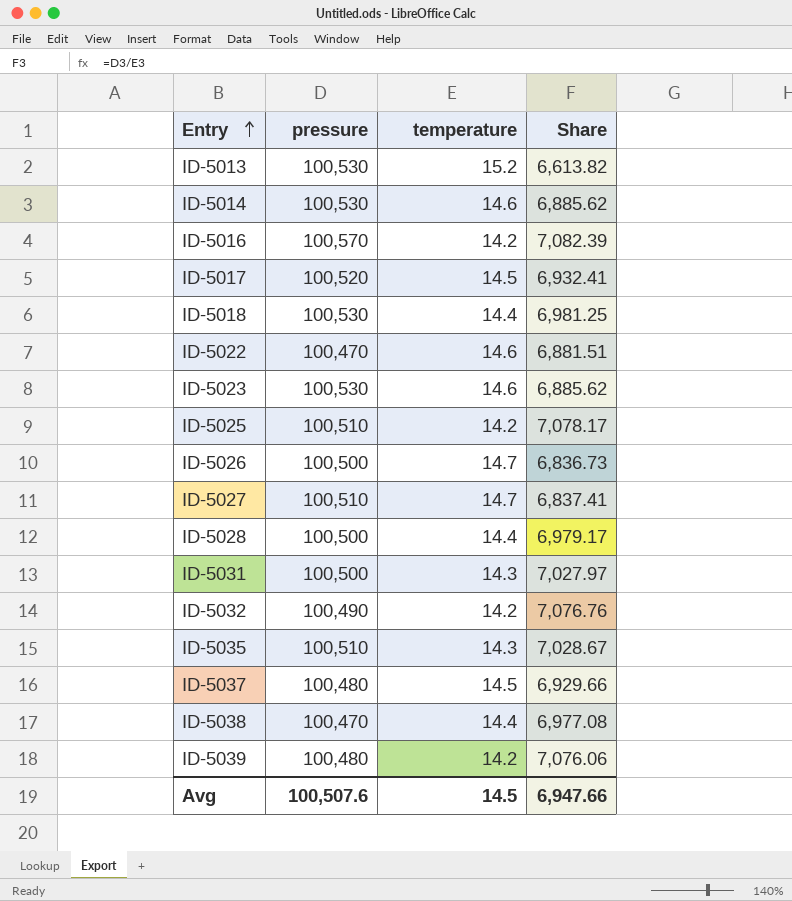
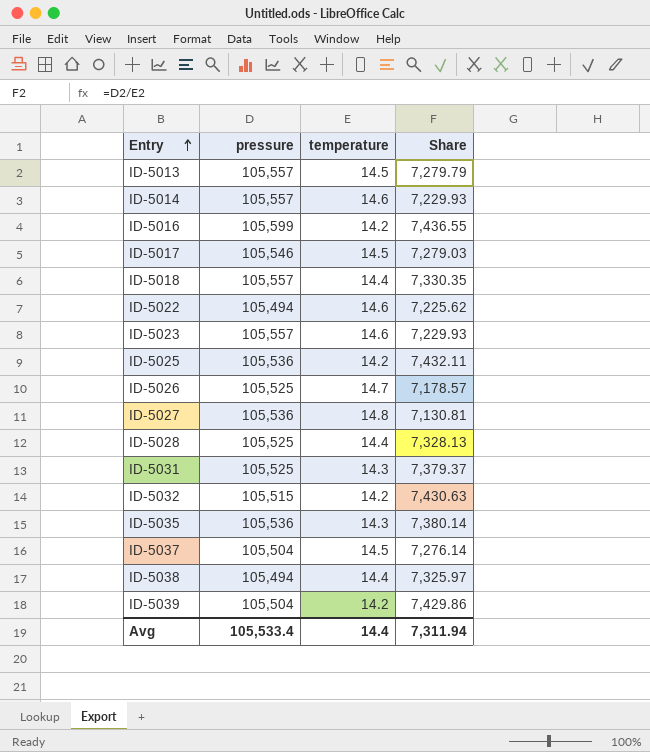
ID-5013 | pressure: 100,530 -> 105,557
ID-5013 | temperature: 15.2 -> 14.5
ID-5013 | Share: 6,613.82 -> 7,279.79
ID-5014 | pressure: 100,530 -> 105,557
ID-5014 | Share: 6,885.62 -> 7,229.93
ID-5016 | pressure: 100,570 -> 105,599
ID-5016 | Share: 7,082.39 -> 7,436.55
ID-5017 | pressure: 100,520 -> 105,546
ID-5017 | Share: 6,932.41 -> 7,279.03
ID-5018 | pressure: 100,530 -> 105,557
ID-5018 | Share: 6,981.25 -> 7,330.35
ID-5022 | pressure: 100,470 -> 105,494
ID-5022 | Share: 6,881.51 -> 7,225.62
ID-5023 | pressure: 100,530 -> 105,557
ID-5023 | Share: 6,885.62 -> 7,229.93
ID-5025 | pressure: 100,510 -> 105,536
ID-5025 | Share: 7,078.17 -> 7,432.11
ID-5026 | pressure: 100,500 -> 105,525
ID-5026 | Share: 6,836.73 -> 7,178.57
ID-5027 | pressure: 100,510 -> 105,536
ID-5027 | temperature: 14.7 -> 14.8
ID-5027 | Share: 6,837.41 -> 7,130.81
ID-5028 | pressure: 100,500 -> 105,525
ID-5028 | Share: 6,979.17 -> 7,328.13
ID-5031 | pressure: 100,500 -> 105,525
ID-5031 | Share: 7,027.97 -> 7,379.37
ID-5032 | pressure: 100,490 -> 105,515
ID-5032 | Share: 7,076.76 -> 7,430.63
ID-5035 | pressure: 100,510 -> 105,536
ID-5035 | Share: 7,028.67 -> 7,380.14
ID-5037 | pressure: 100,480 -> 105,504
ID-5037 | Share: 6,929.66 -> 7,276.14
ID-5038 | pressure: 100,470 -> 105,494
ID-5038 | Share: 6,977.08 -> 7,325.97
ID-5039 | pressure: 100,480 -> 105,504
ID-5039 | Share: 7,076.06 -> 7,429.86
Avg | pressure: 100,507.6 -> 105,533.4
Avg | temperature: 14.5 -> 14.4
Avg | Share: 6,947.66 -> 7,311.94

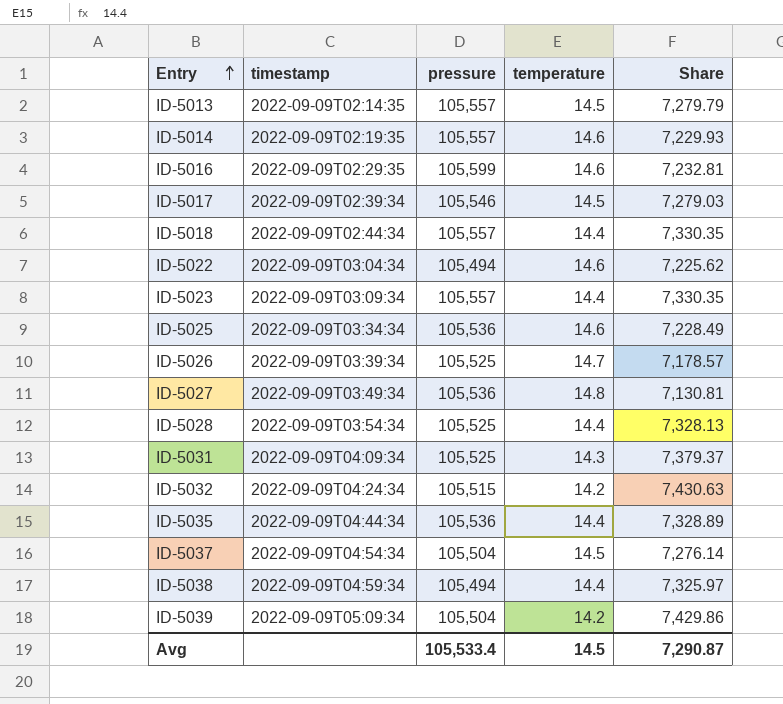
column timestamp | position: none -> 2
ID-5016 | temperature: 14.2 -> 14.6
ID-5016 | Share: 7,436.55 -> 7,232.81
ID-5023 | temperature: 14.6 -> 14.4
ID-5023 | Share: 7,229.93 -> 7,330.35
ID-5025 | temperature: 14.2 -> 14.6
ID-5025 | Share: 7,432.11 -> 7,228.49
ID-5035 | temperature: 14.3 -> 14.4
ID-5035 | Share: 7,380.14 -> 7,328.89
Avg | temperature: 14.4 -> 14.5
Avg | Share: 7,311.94 -> 7,290.87

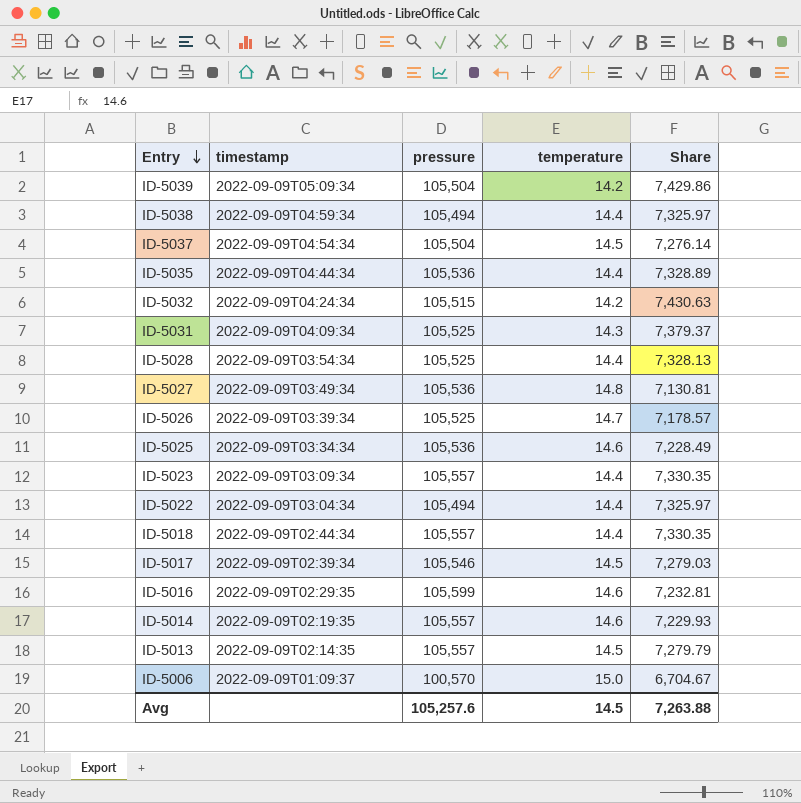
row order: Entry ascending -> Entry descending
ID-5022 | temperature: 14.6 -> 14.4
ID-5022 | Share: 7,225.62 -> 7,325.97
row ID-5006: none -> 2022-09-09T01:09:37 | 100,570 | 15.0 | 6,704.67
Avg | pressure: 105,533.4 -> 105,257.6
Avg | Share: 7,290.87 -> 7,263.88

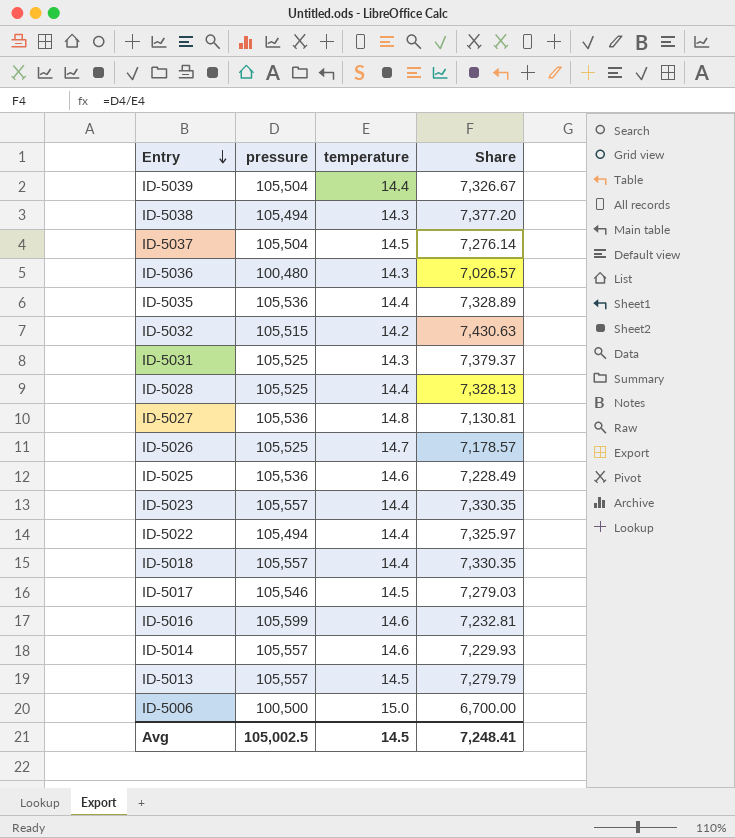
column timestamp | position: 2 -> none
ID-5039 | temperature: 14.2 -> 14.4
ID-5039 | Share: 7,429.86 -> 7,326.67
ID-5038 | temperature: 14.4 -> 14.3
ID-5038 | Share: 7,325.97 -> 7,377.20
row ID-5036: none -> 100,480 | 14.3 | 7,026.57
ID-5006 | pressure: 100,570 -> 100,500
ID-5006 | Share: 6,704.67 -> 6,700.00
Avg | pressure: 105,257.6 -> 105,002.5
Avg | Share: 7,263.88 -> 7,248.41

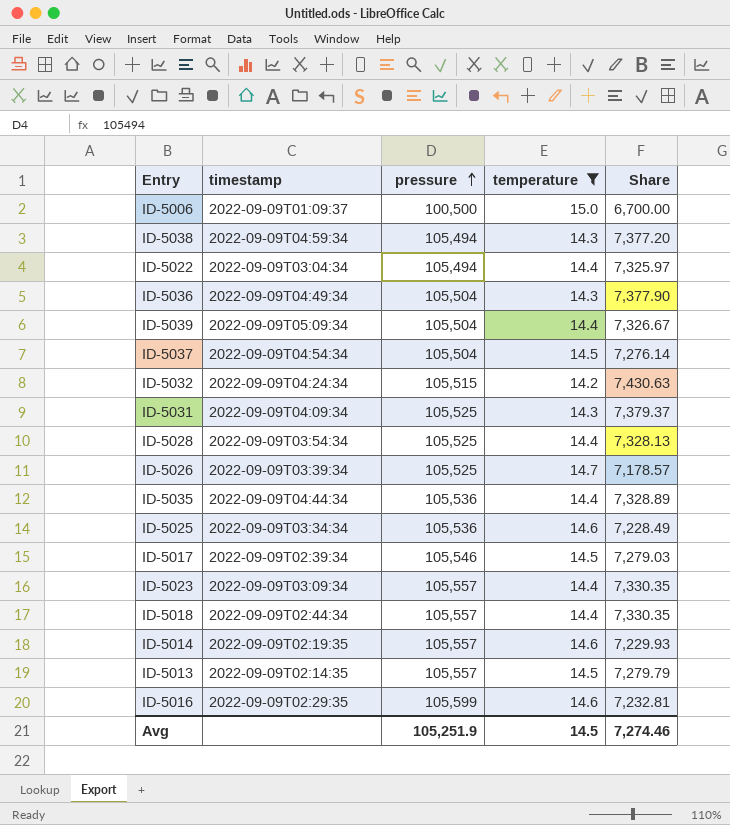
filter: none -> temperature != 14.8
row order: Entry descending -> pressure ascending
column timestamp | position: none -> 2
ID-5036 | pressure: 100,480 -> 105,504
ID-5036 | Share: 7,026.57 -> 7,377.90
Avg | pressure: 105,002.5 -> 105,251.9
Avg | Share: 7,248.41 -> 7,274.46

